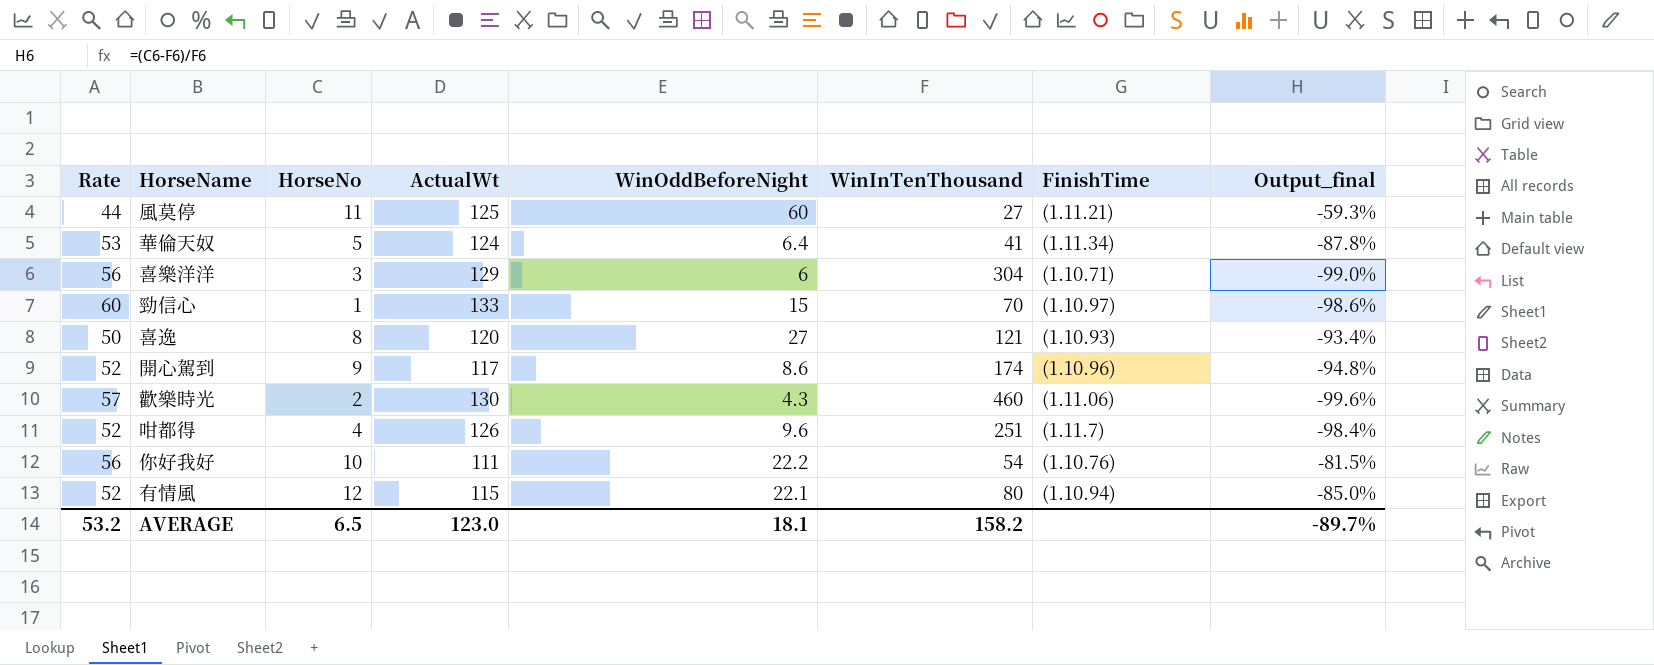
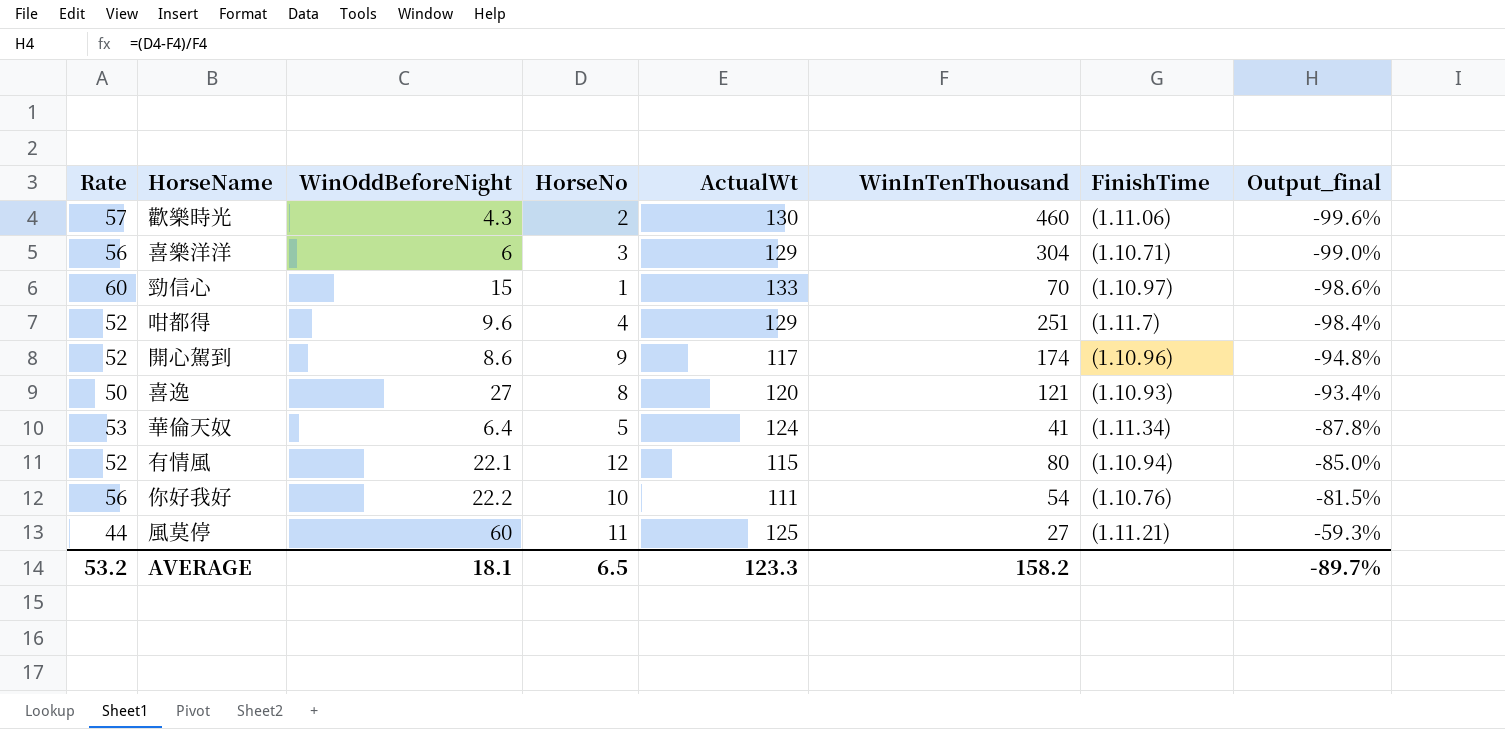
row order: none -> Output_final ascending
column WinOddBeforeNight | position: 5 -> 3
咁都得 | ActualWt: 126 -> 129
AVERAGE | ActualWt: 123.0 -> 123.3

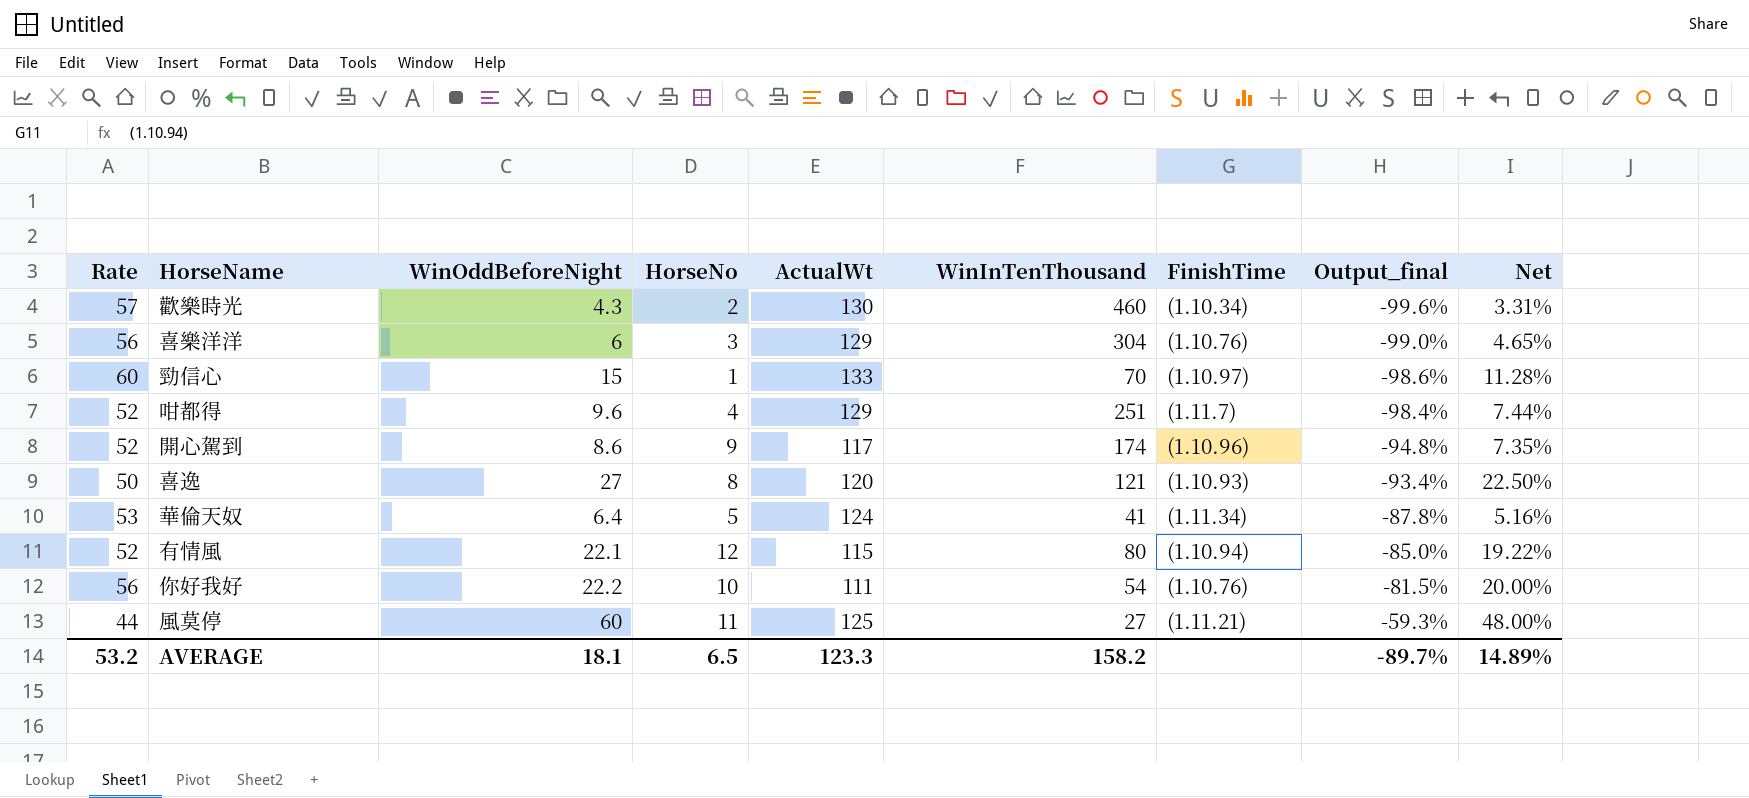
column Net | formula: none -> [WinOddBeforeNight] / [ActualWt]
歡樂時光 | FinishTime: (1.11.06) -> (1.10.34)
喜樂洋洋 | FinishTime: (1.10.71) -> (1.10.76)

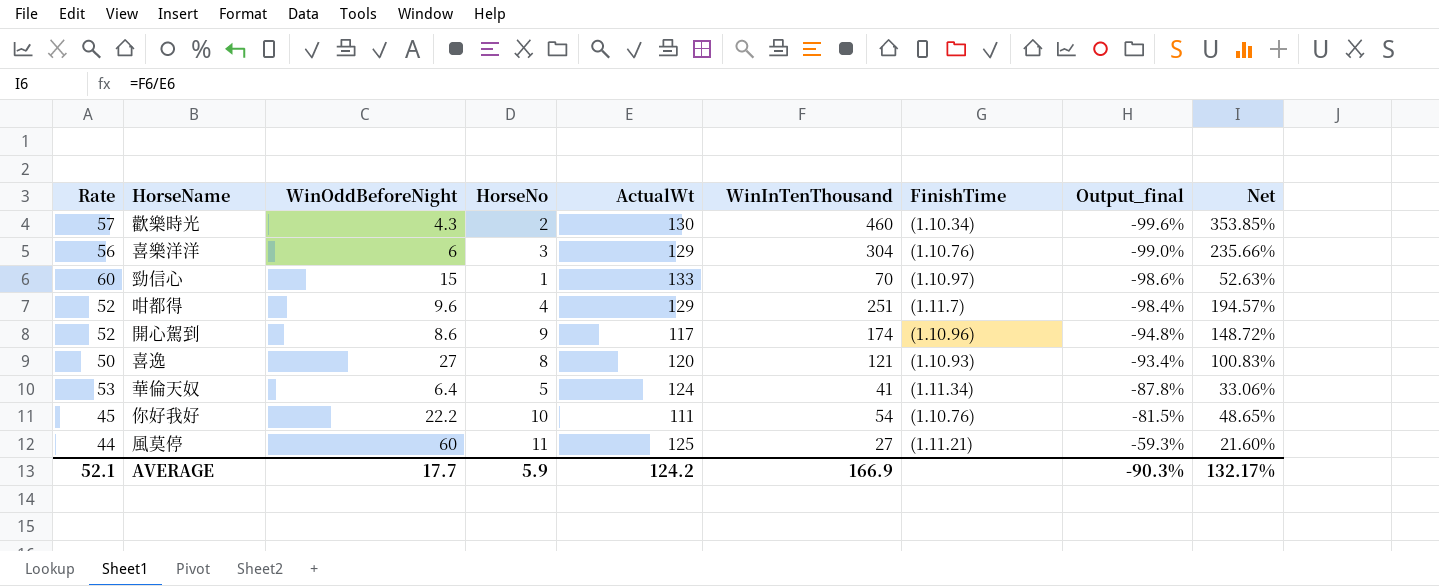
column Net | formula: [WinOddBeforeNight] / [ActualWt] -> [WinInTenThousand] / [ActualWt]
row 有情風: 52 | 22.1 | 12 | 115 | 80 | (1.10.94) | -85.0% | 19.22% -> none
你好我好 | Rate: 56 -> 45
AVERAGE | Rate: 53.2 -> 52.1
AVERAGE | WinOddBeforeNight: 18.1 -> 17.7
AVERAGE | HorseNo: 6.5 -> 5.9
AVERAGE | ActualWt: 123.3 -> 124.2
AVERAGE | WinInTenThousand: 158.2 -> 166.9
AVERAGE | Output_final: -89.7% -> -90.3%
AVERAGE | Net: 14.89% -> 132.17%

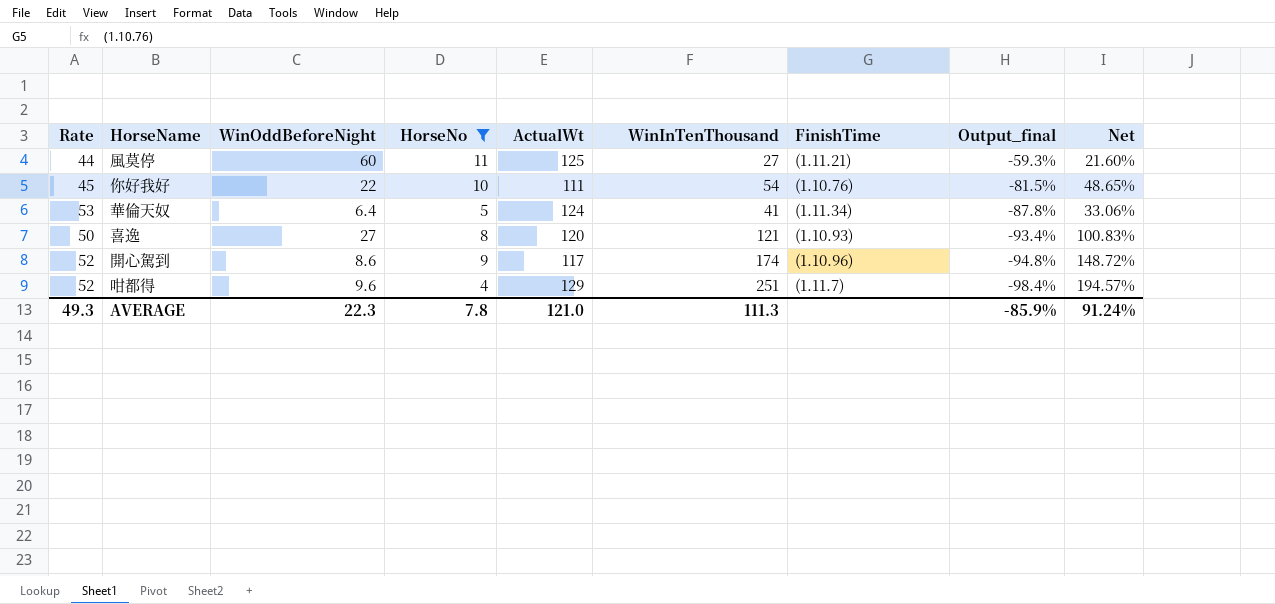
filter: none -> HorseNo >= 4
row order: Output_final ascending -> Output_final descending
你好我好 | WinOddBeforeNight: 22.2 -> 22
AVERAGE | Rate: 52.1 -> 49.3
AVERAGE | WinOddBeforeNight: 17.7 -> 22.3
AVERAGE | HorseNo: 5.9 -> 7.8
AVERAGE | ActualWt: 124.2 -> 121.0
AVERAGE | WinInTenThousand: 166.9 -> 111.3
AVERAGE | Output_final: -90.3% -> -85.9%
AVERAGE | Net: 132.17% -> 91.24%

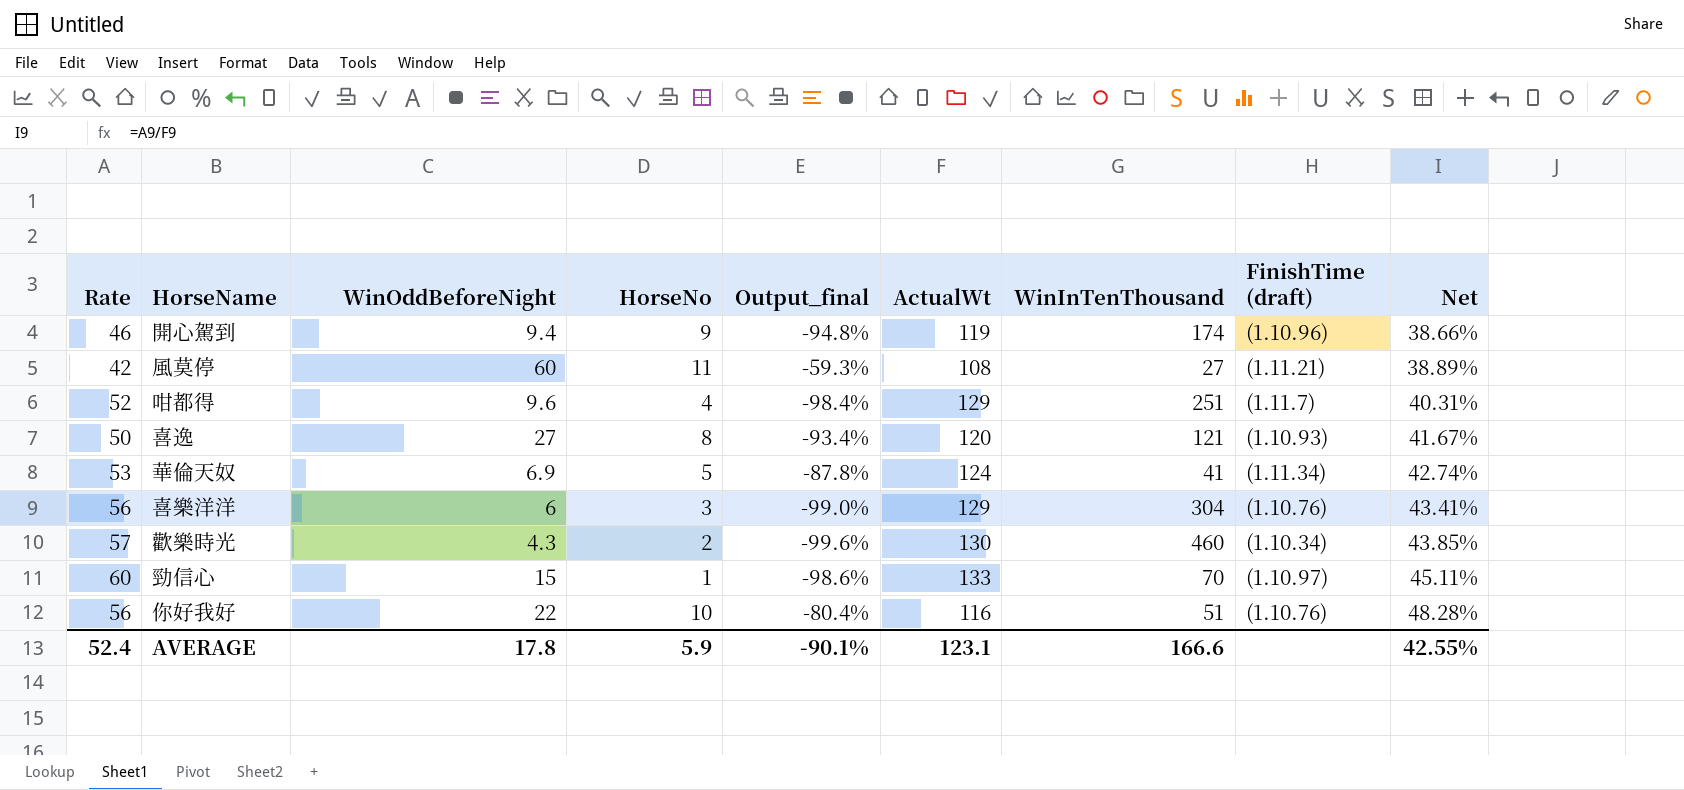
filter: HorseNo >= 4 -> none
row order: Output_final descending -> Net ascending
column Output_final | position: 8 -> 5
column name: FinishTime -> FinishTime (draft)
column Net | formula: [WinInTenThousand] / [ActualWt] -> [Rate] / [ActualWt]
開心駕到 | Rate: 52 -> 46
開心駕到 | WinOddBeforeNight: 8.6 -> 9.4
開心駕到 | ActualWt: 117 -> 119
風莫停 | Rate: 44 -> 42
風莫停 | ActualWt: 125 -> 108
華倫天奴 | WinOddBeforeNight: 6.4 -> 6.9
你好我好 | Rate: 45 -> 56
你好我好 | Output_final: -81.5% -> -80.4%
你好我好 | ActualWt: 111 -> 116
你好我好 | WinInTenThousand: 54 -> 51
AVERAGE | Rate: 49.3 -> 52.4
AVERAGE | WinOddBeforeNight: 22.3 -> 17.8
AVERAGE | HorseNo: 7.8 -> 5.9
AVERAGE | Output_final: -85.9% -> -90.1%
AVERAGE | ActualWt: 121.0 -> 123.1
AVERAGE | WinInTenThousand: 111.3 -> 166.6
AVERAGE | Net: 91.24% -> 42.55%

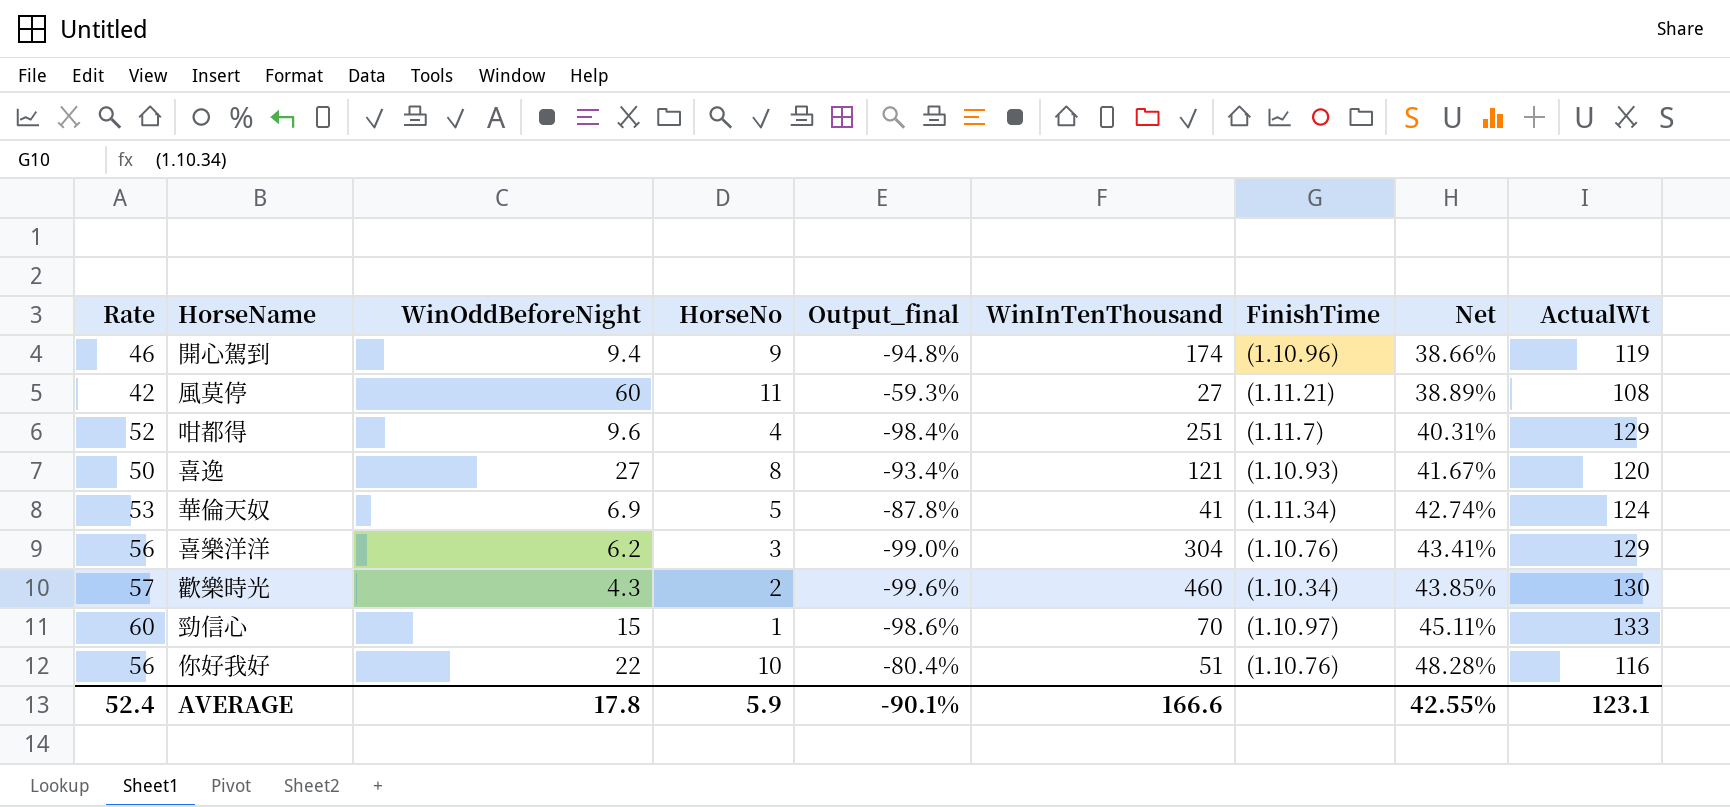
column name: FinishTime (draft) -> FinishTime
column ActualWt | position: 6 -> 9
喜樂洋洋 | WinOddBeforeNight: 6 -> 6.2

